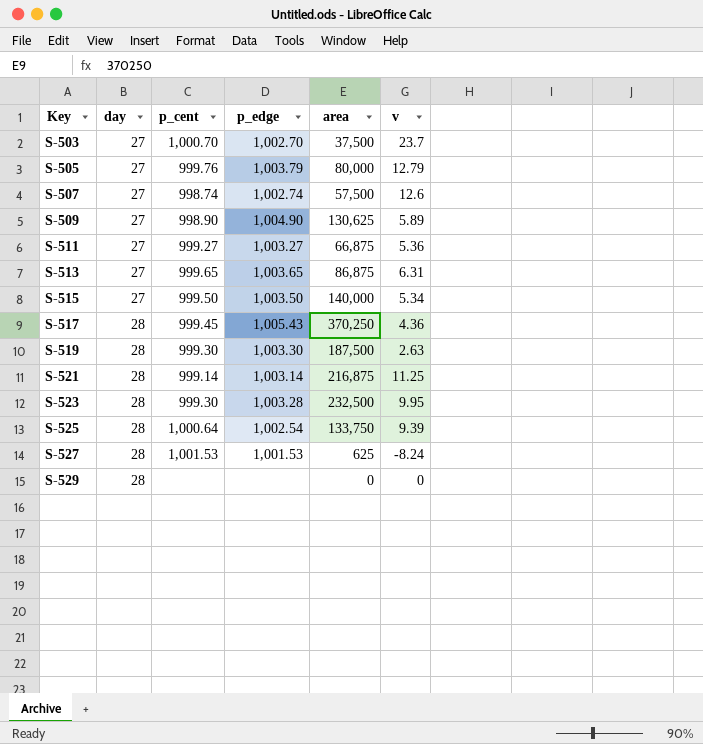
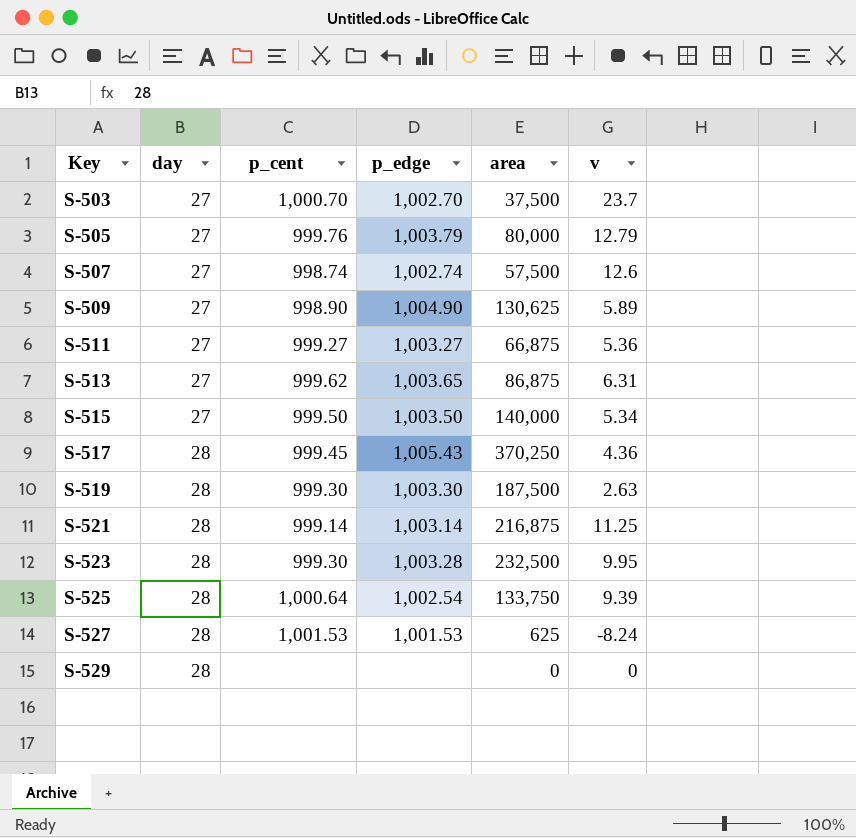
S-513 | p_cent: 999.65 -> 999.62

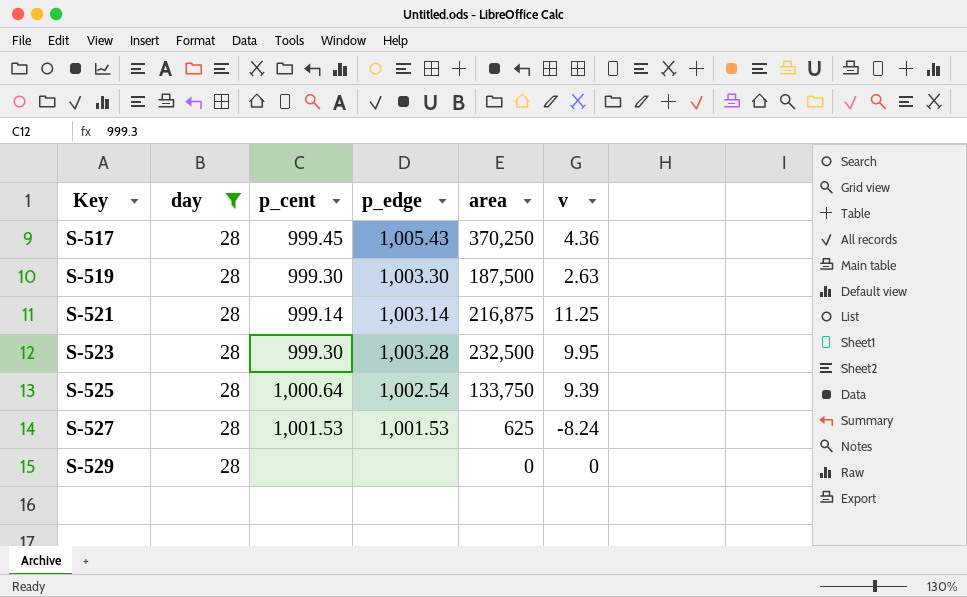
filter: none -> day = 28

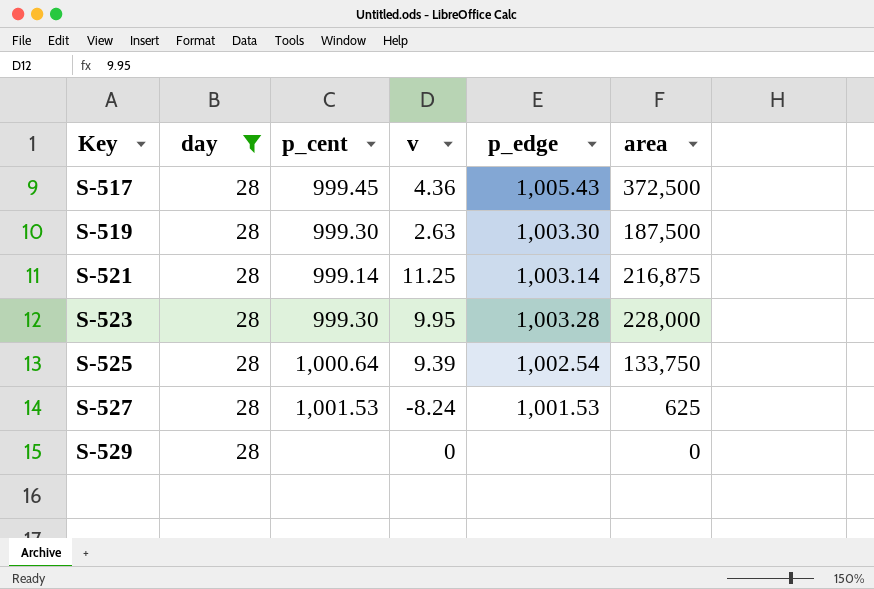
column v | position: 6 -> 4
S-517 | area: 370,250 -> 372,500
S-523 | area: 232,500 -> 228,000

